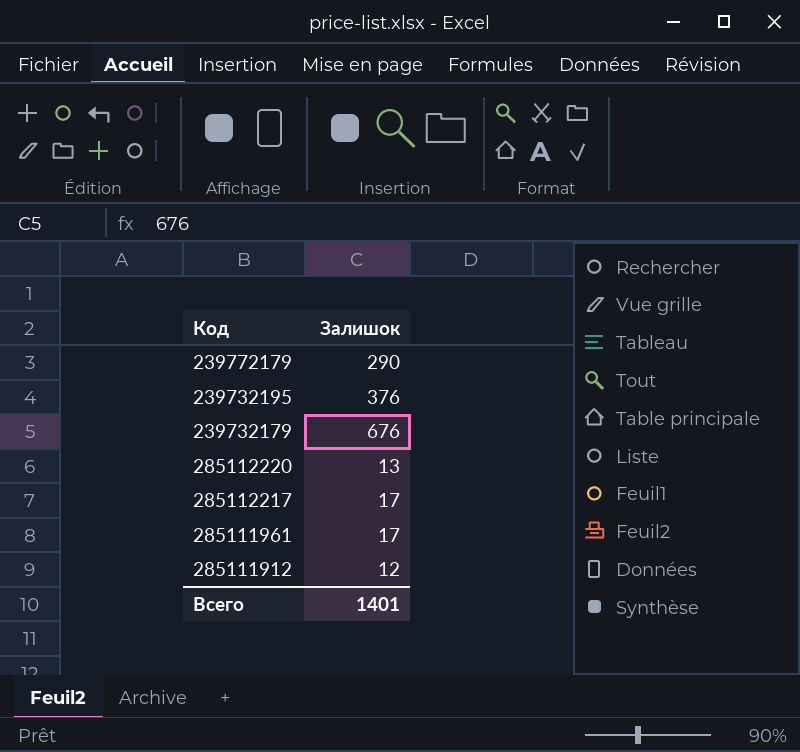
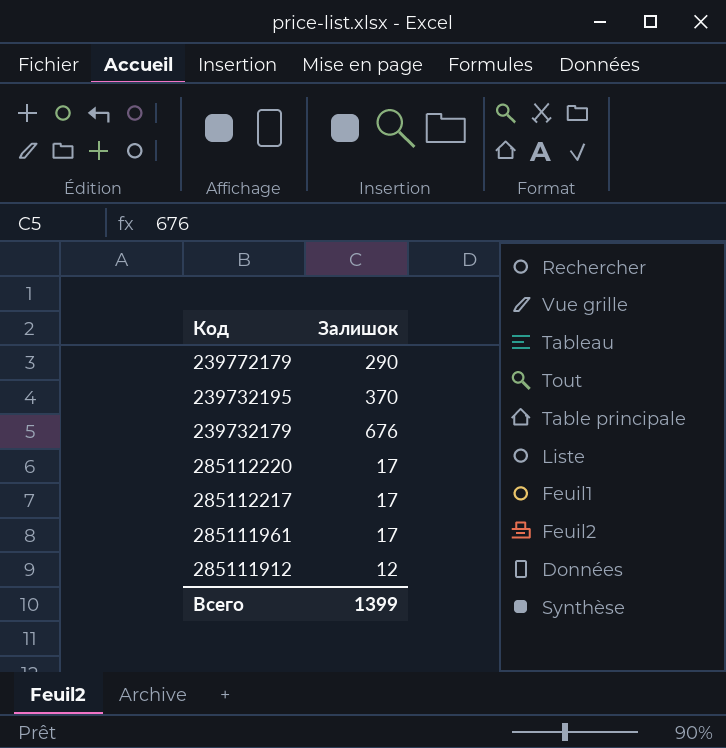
239732195 | Залишок: 376 -> 370
285112220 | Залишок: 13 -> 17
Всего | Залишок: 1401 -> 1399

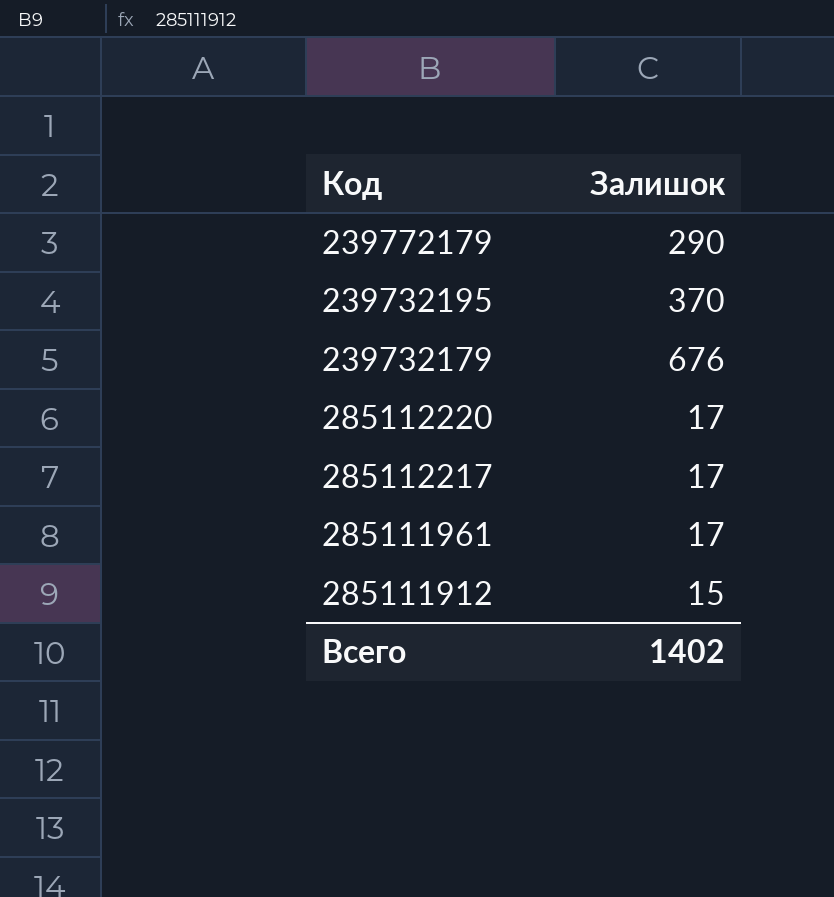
285111912 | Залишок: 12 -> 15
Всего | Залишок: 1399 -> 1402

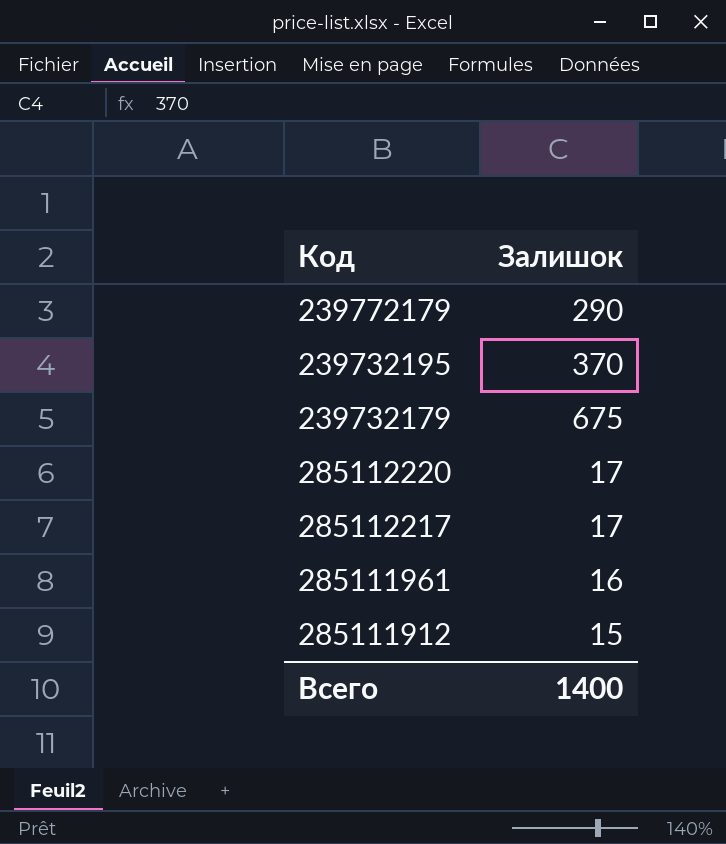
239732179 | Залишок: 676 -> 675
285111961 | Залишок: 17 -> 16
Всего | Залишок: 1402 -> 1400

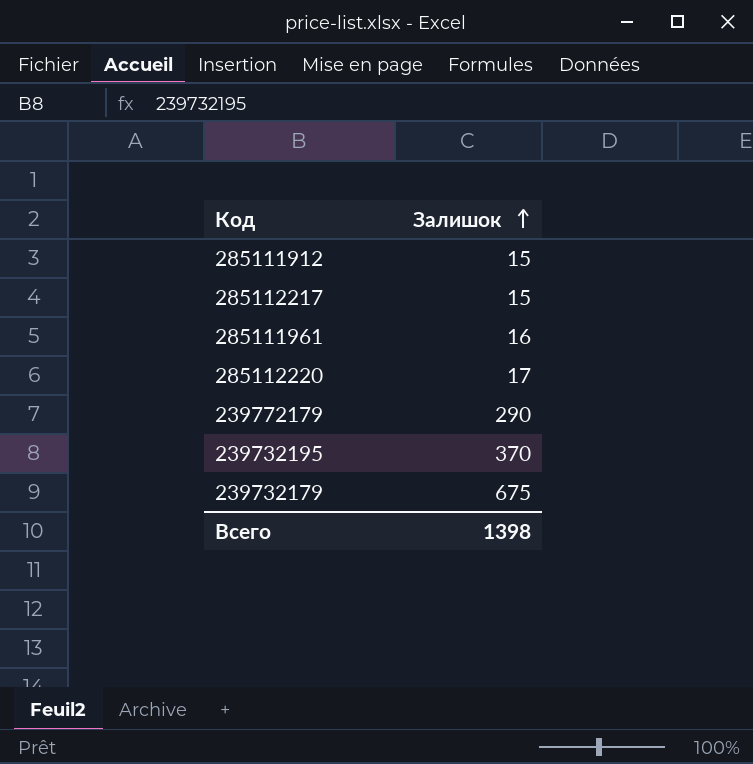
row order: none -> Залишок ascending
285112217 | Залишок: 17 -> 15
Всего | Залишок: 1400 -> 1398

